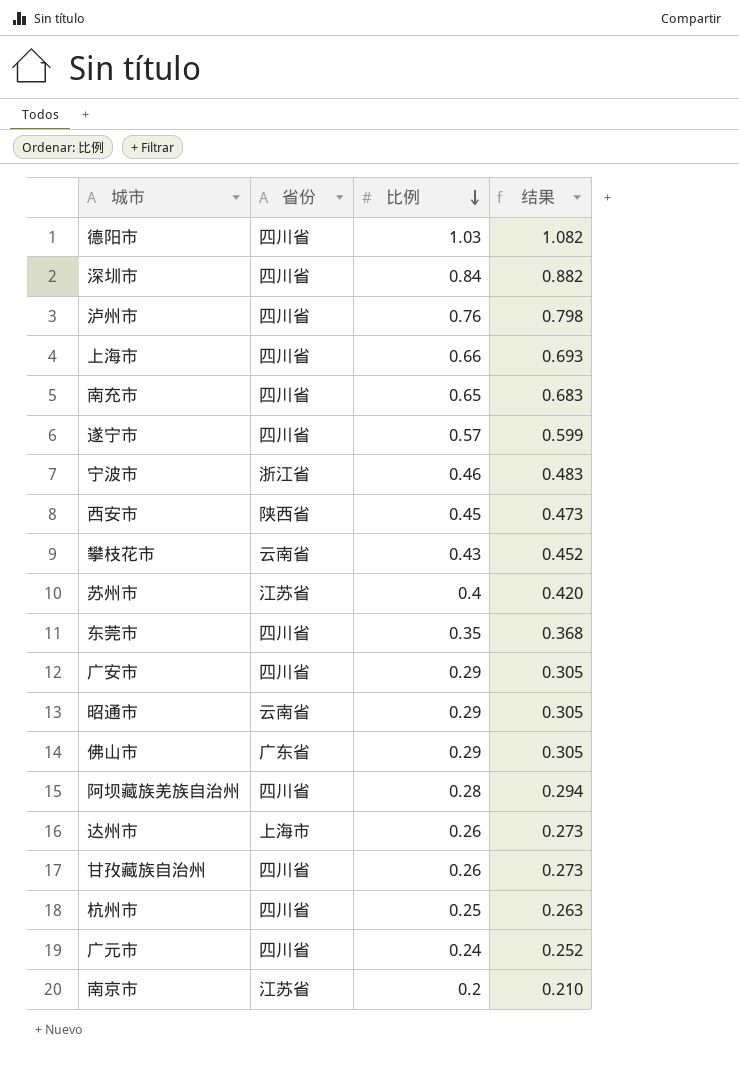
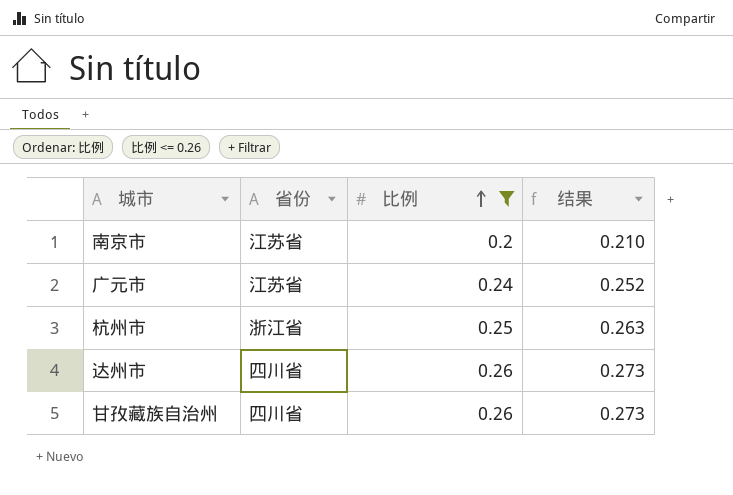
filter: none -> 比例 <= 0.26
row order: 比例 descending -> 比例 ascending
广元市 | 省份: 四川省 -> 江苏省
杭州市 | 省份: 四川省 -> 浙江省
达州市 | 省份: 上海市 -> 四川省

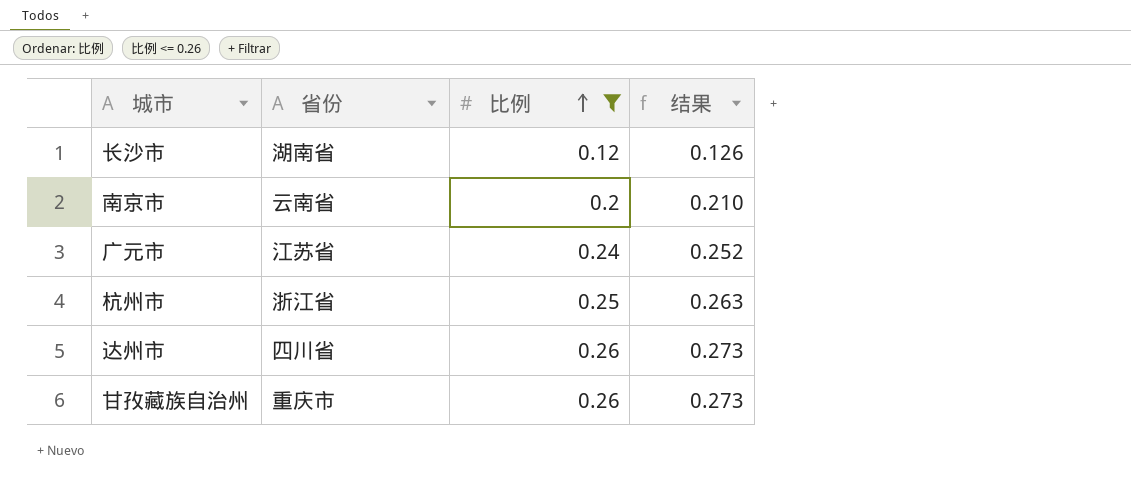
row 长沙市: none -> 湖南省 | 0.12 | 0.126
南京市 | 省份: 江苏省 -> 云南省
甘孜藏族自治州 | 省份: 四川省 -> 重庆市

